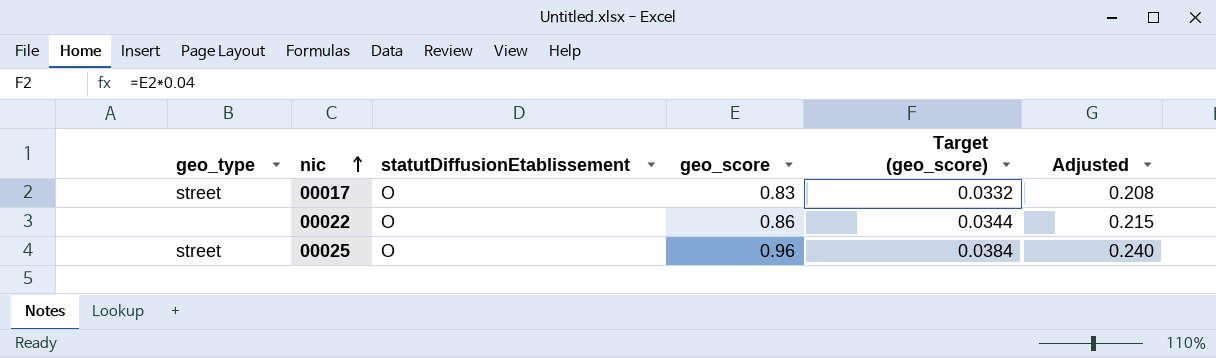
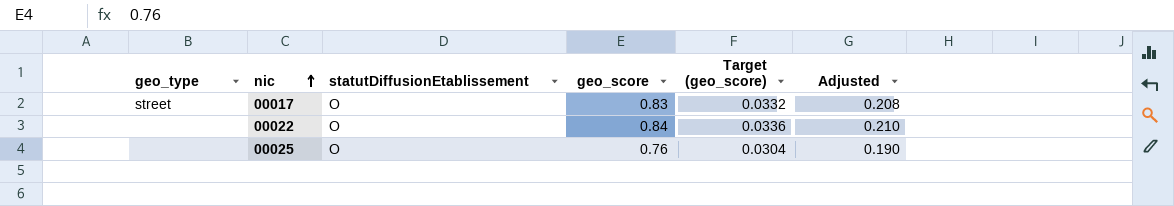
00022 | geo_score: 0.86 -> 0.84
00022 | Target (geo_score): 0.0344 -> 0.0336
00022 | Adjusted: 0.215 -> 0.210
00025 | geo_type: street -> none
00025 | geo_score: 0.96 -> 0.76
00025 | Target (geo_score): 0.0384 -> 0.0304
00025 | Adjusted: 0.240 -> 0.190

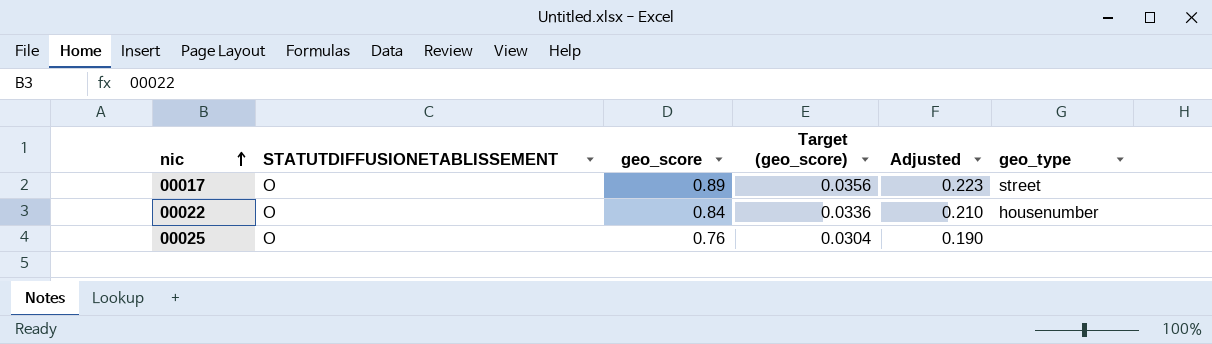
column name: statutDiffusionEtablissement -> STATUTDIFFUSIONETABLISSEMENT
column geo_type | position: 1 -> 6
00017 | geo_score: 0.83 -> 0.89
00017 | Target (geo_score): 0.0332 -> 0.0356
00017 | Adjusted: 0.208 -> 0.223
00022 | geo_type: none -> housenumber

